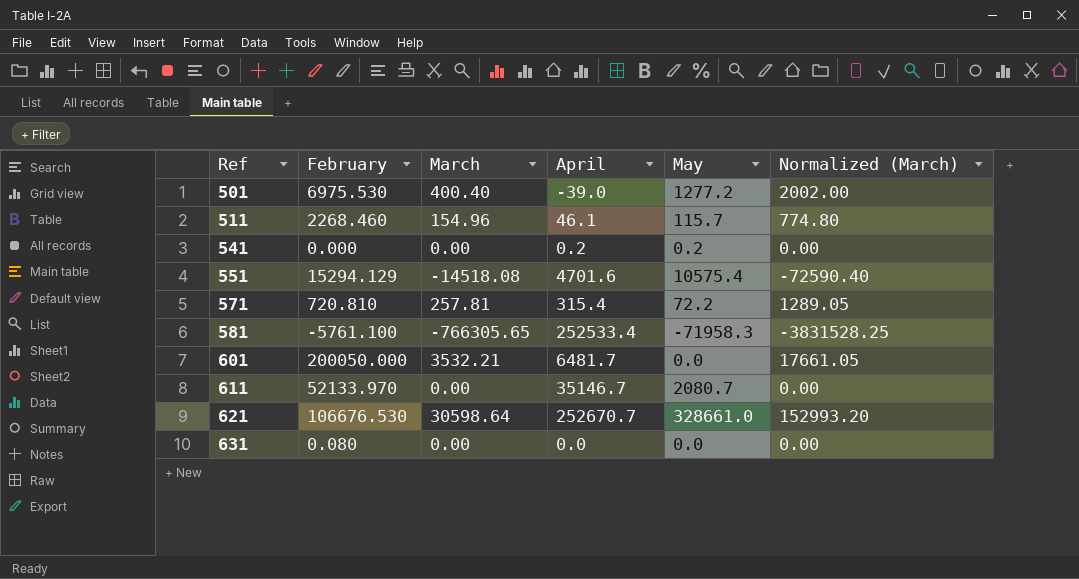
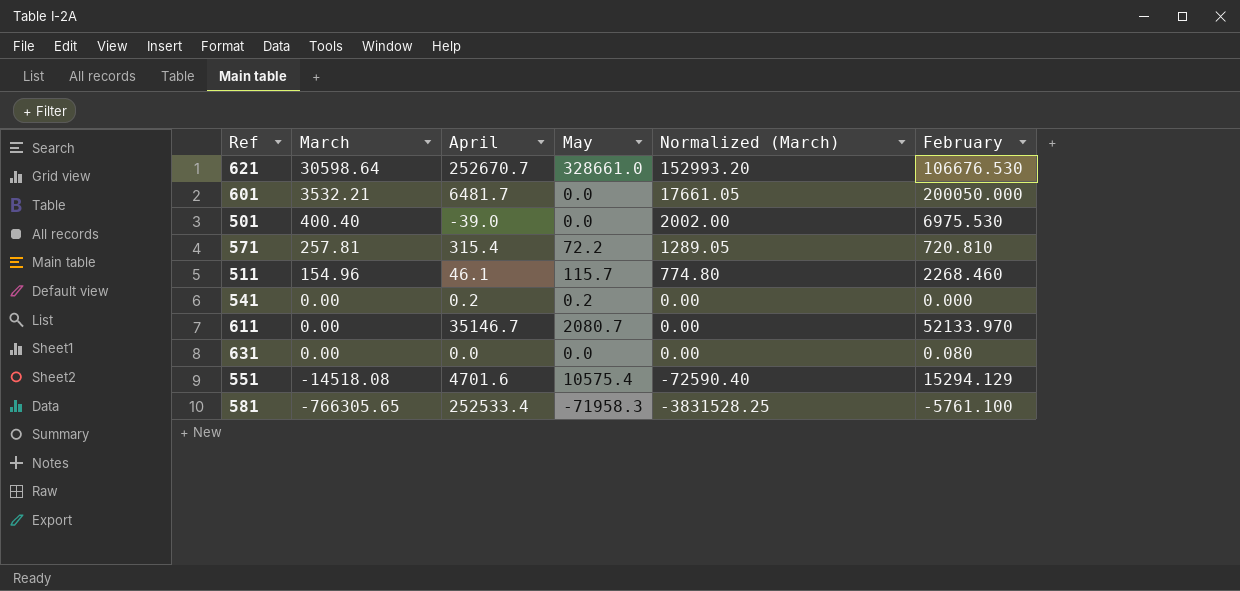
row order: Ref ascending -> March descending
column February | position: 2 -> 6
501 | May: 1277.2 -> 0.0

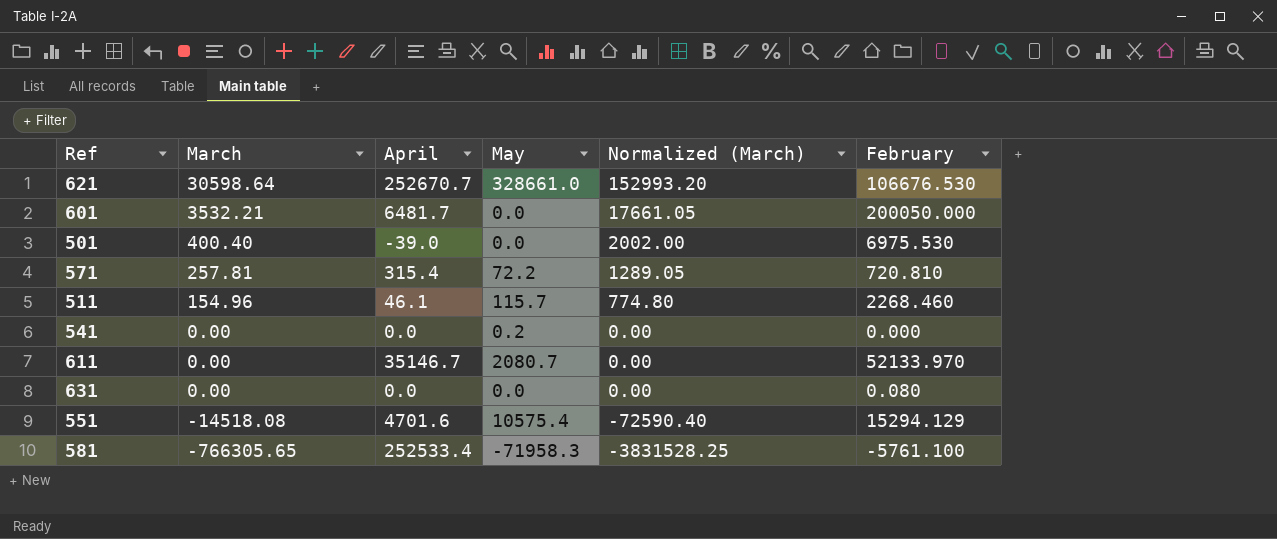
541 | April: 0.2 -> 0.0

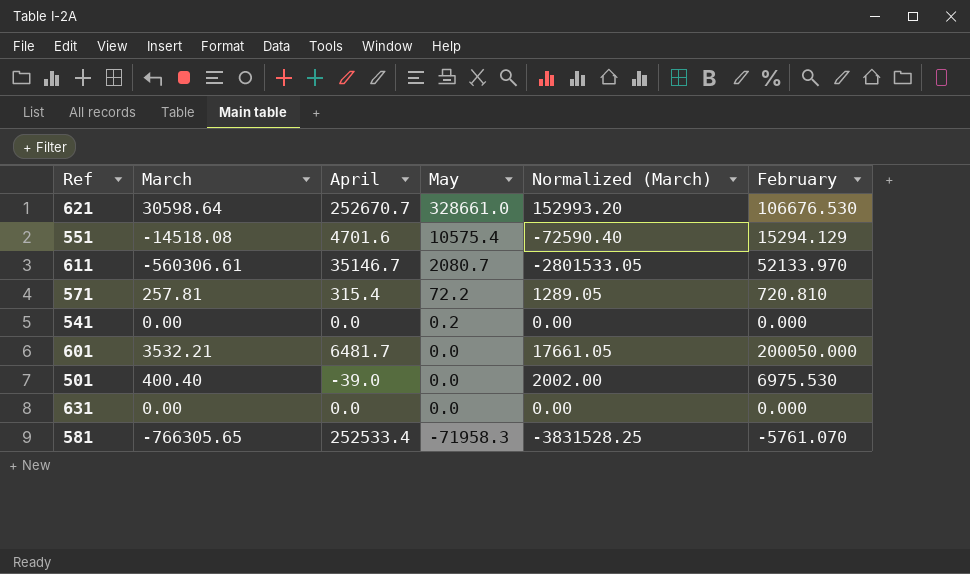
row order: March descending -> May descending
row 511: 154.96 | 46.1 | 115.7 | 774.80 | 2268.460 -> none
611 | March: 0.00 -> -560306.61
611 | Normalized (March): 0.00 -> -2801533.05
631 | February: 0.080 -> 0.000
581 | February: -5761.100 -> -5761.070

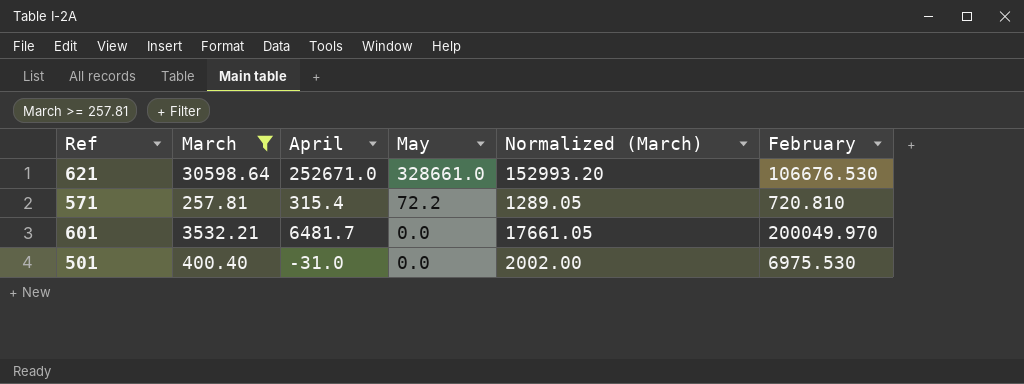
filter: none -> March >= 257.81
621 | April: 252670.7 -> 252671.0
601 | February: 200050.000 -> 200049.970
501 | April: -39.0 -> -31.0

